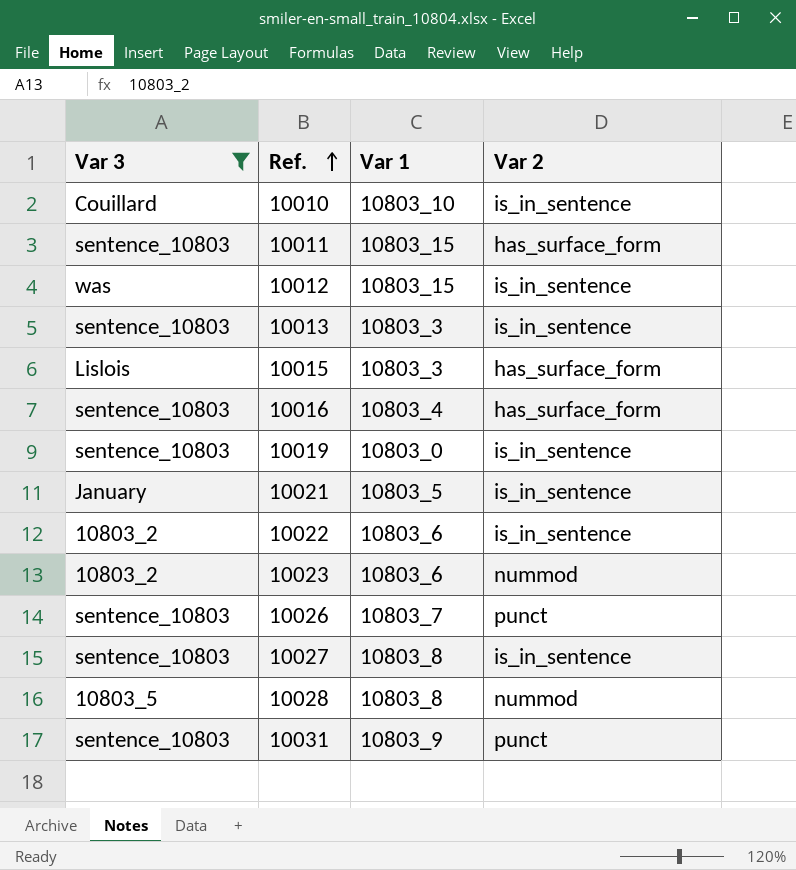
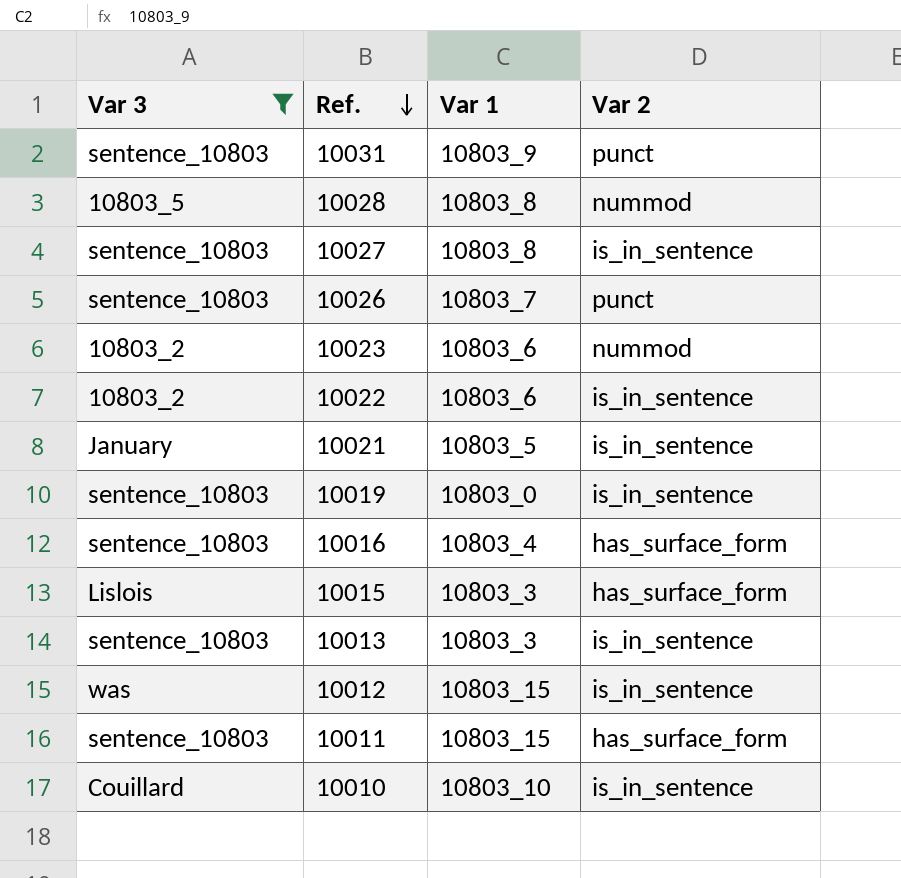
row order: Ref. ascending -> Ref. descending

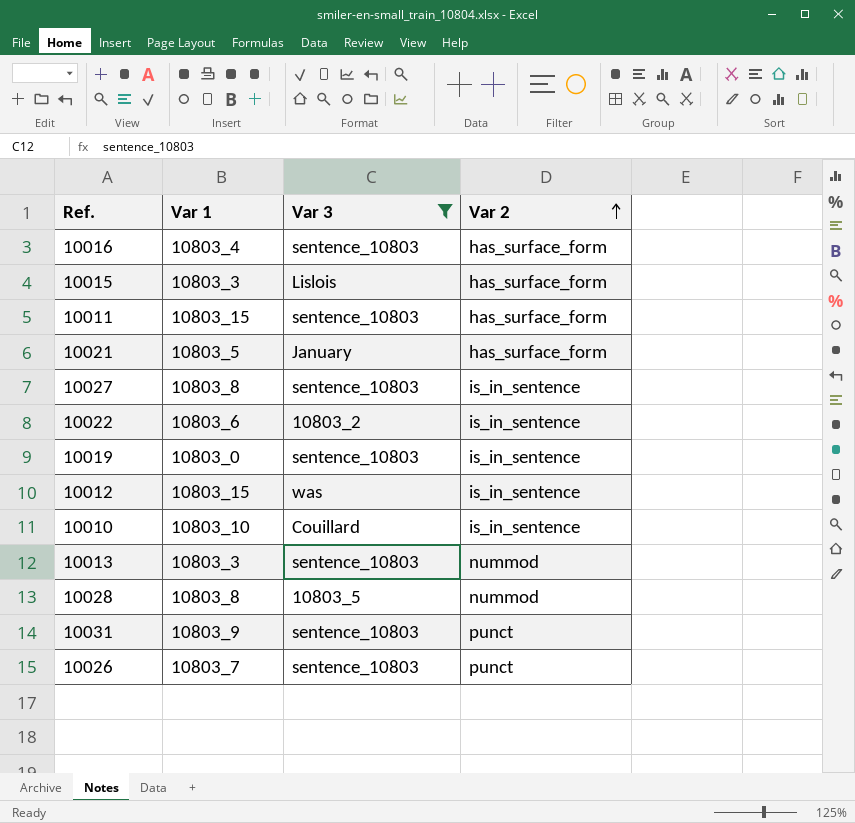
row order: Ref. descending -> Var 2 ascending
column Var 3 | position: 1 -> 3
row 10023: 10803_2 | 10803_6 | nummod -> none
10021 | Var 2: is_in_sentence -> has_surface_form
10013 | Var 2: is_in_sentence -> nummod

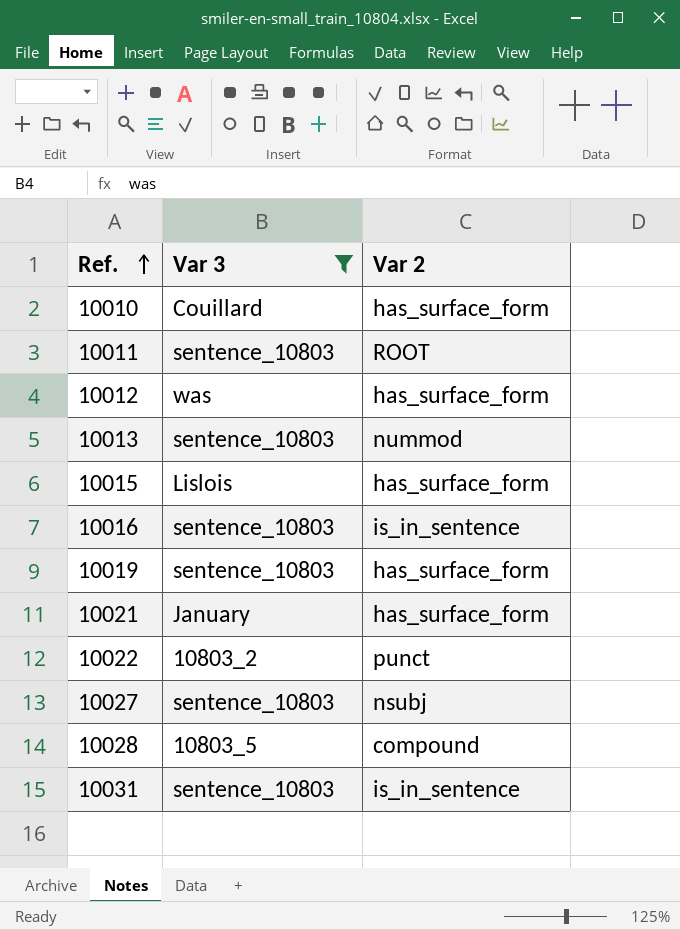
row order: Var 2 ascending -> Ref. ascending
column Var 1 | position: 2 -> none
row 10026: 10803_7 | sentence_10803 | punct -> none
10010 | Var 2: is_in_sentence -> has_surface_form
10011 | Var 2: has_surface_form -> ROOT
10012 | Var 2: is_in_sentence -> has_surface_form
10016 | Var 2: has_surface_form -> is_in_sentence
10019 | Var 2: is_in_sentence -> has_surface_form
10022 | Var 2: is_in_sentence -> punct
10027 | Var 2: is_in_sentence -> nsubj
10028 | Var 2: nummod -> compound
10031 | Var 2: punct -> is_in_sentence

